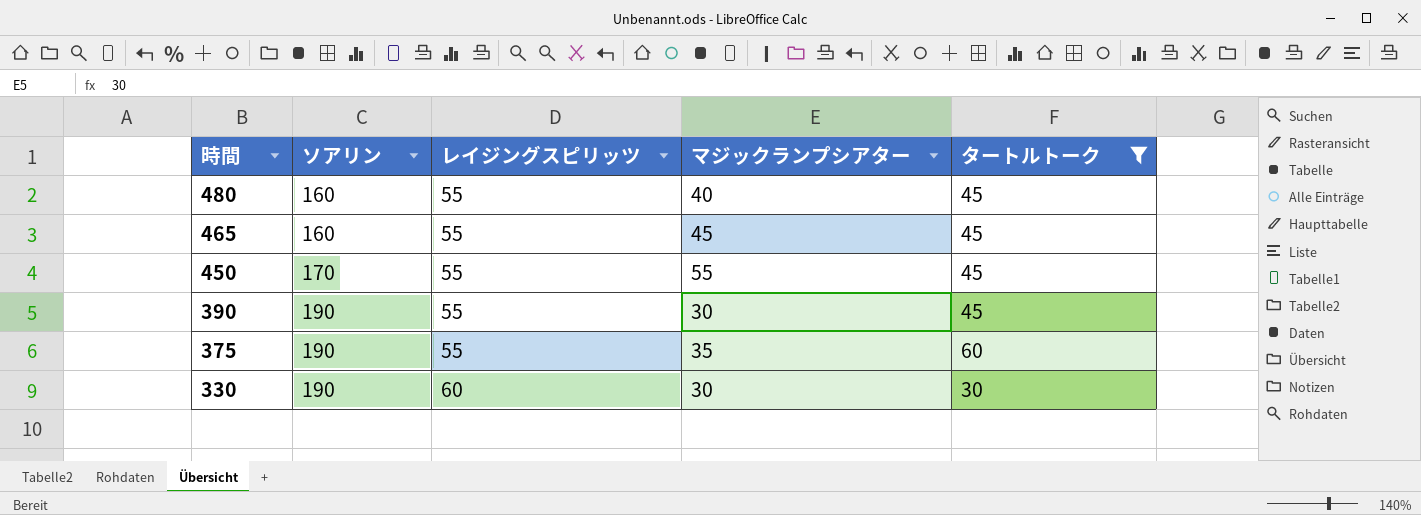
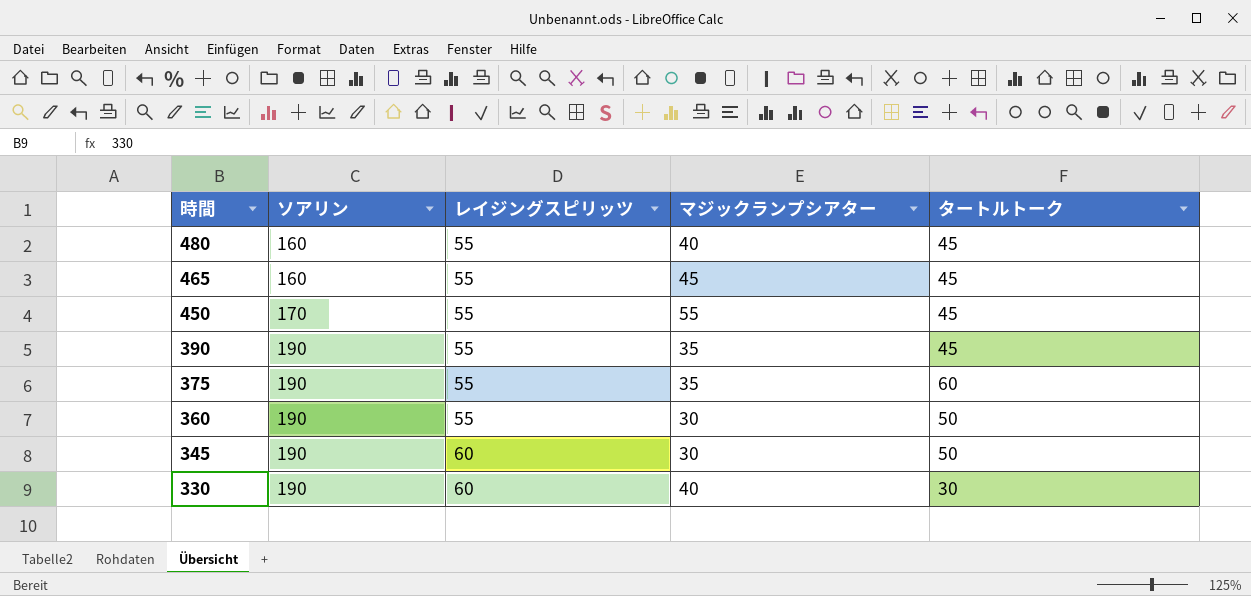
filter: タートルトーク != 50 -> none
390 | マジックランプシアター: 30 -> 35
330 | マジックランプシアター: 30 -> 40

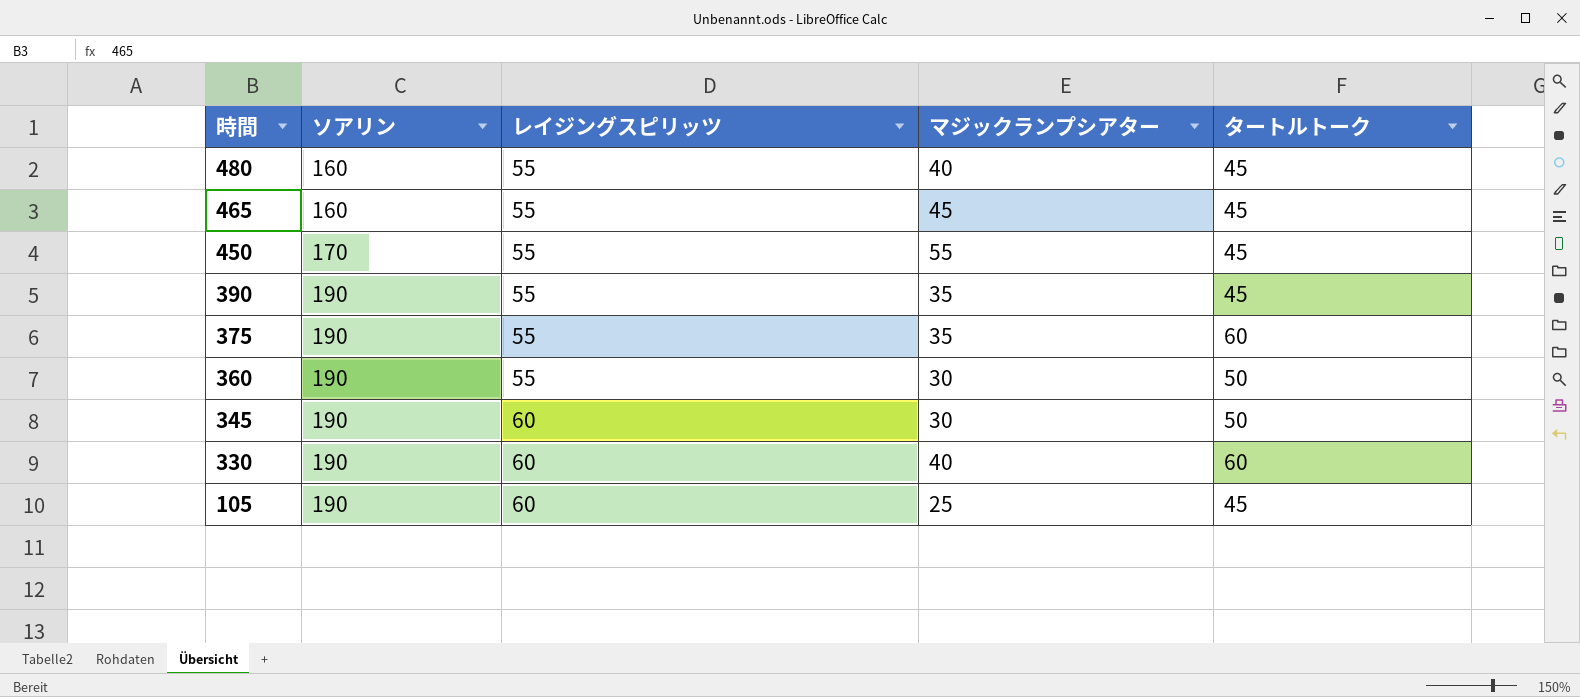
330 | タートルトーク: 30 -> 60
row 105: none -> 190 | 60 | 25 | 45

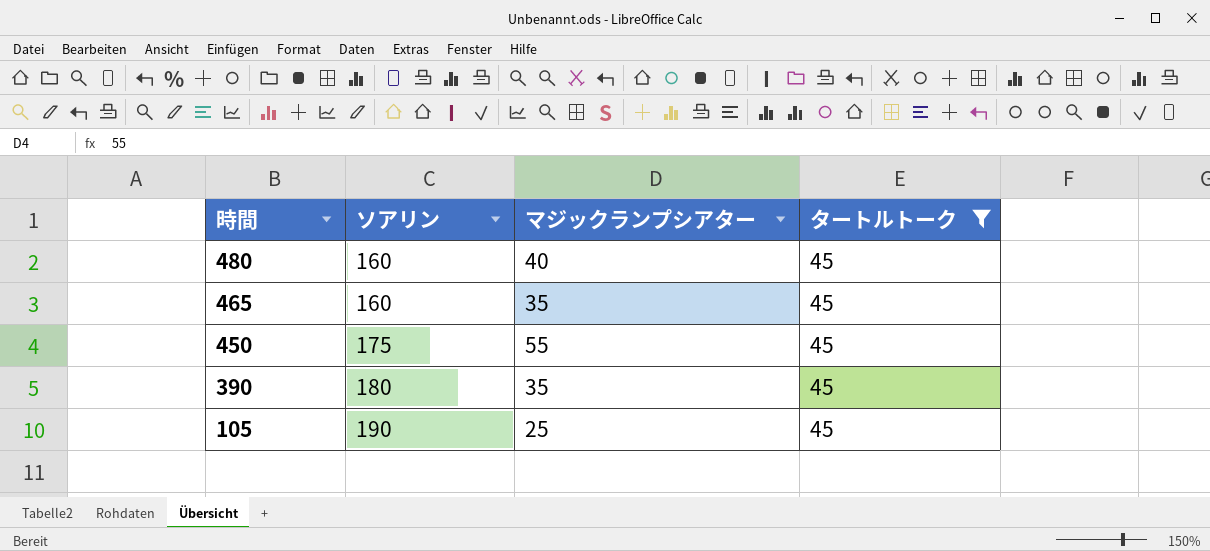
filter: none -> タートルトーク = 45
column レイジングスピリッツ | position: 3 -> none
465 | マジックランプシアター: 45 -> 35
450 | ソアリン: 170 -> 175
390 | ソアリン: 190 -> 180

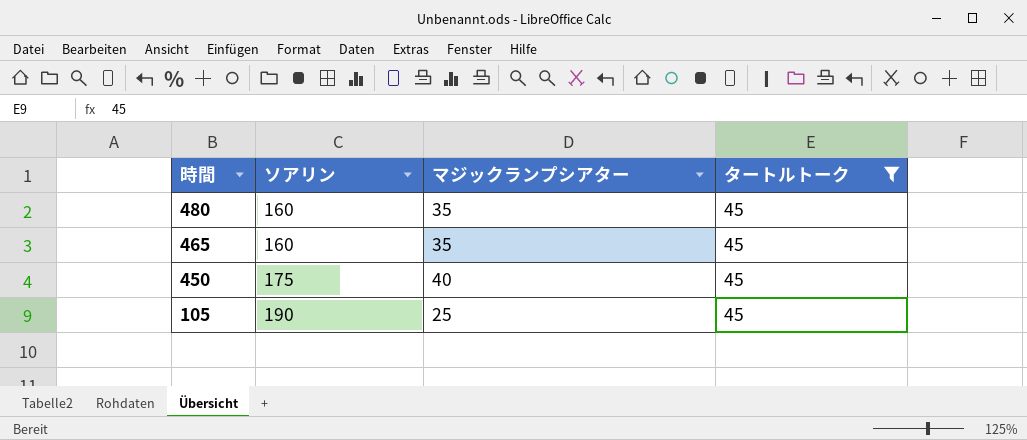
row 390: 180 | 35 | 45 -> none
480 | マジックランプシアター: 40 -> 35
450 | マジックランプシアター: 55 -> 40

